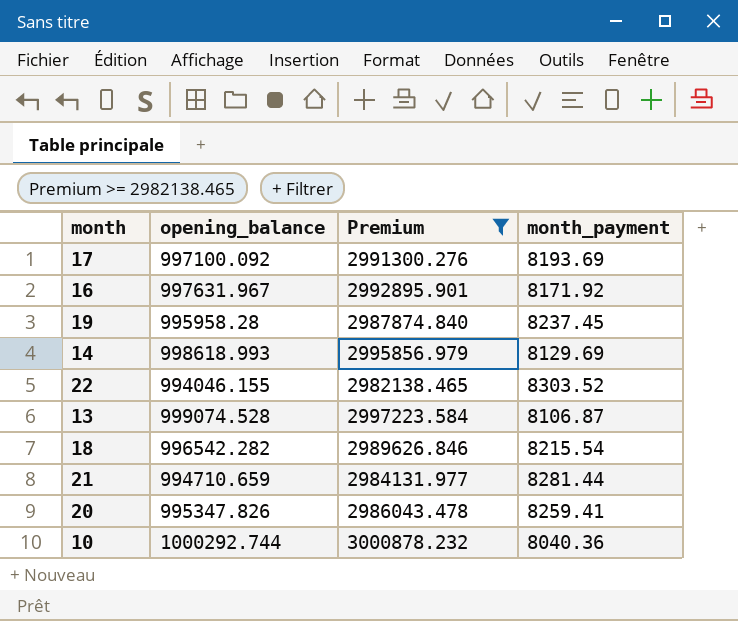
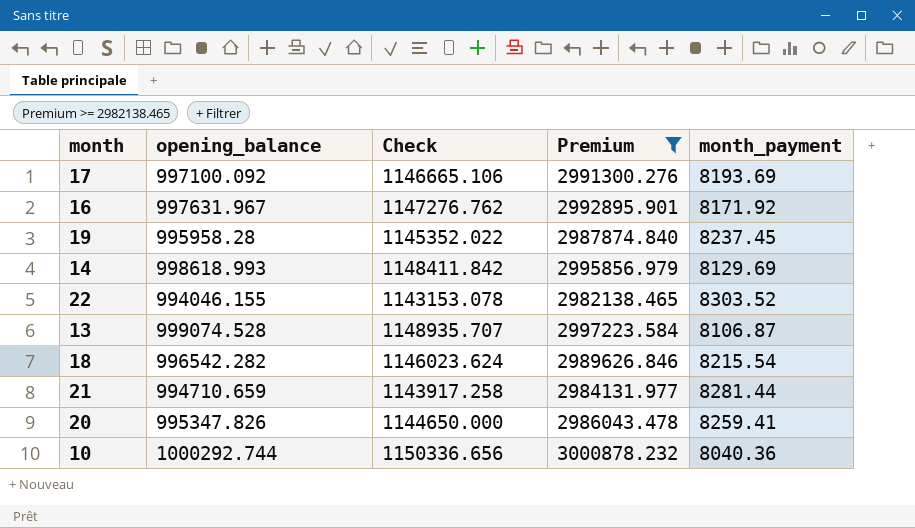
column Check | formula: none -> [opening_balance] * 1.15

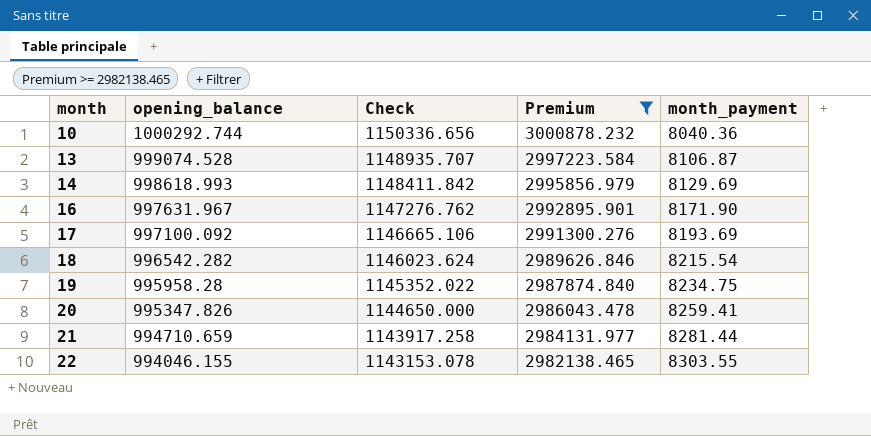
row order: none -> month ascending
16 | month_payment: 8171.92 -> 8171.90
19 | month_payment: 8237.45 -> 8234.75
22 | month_payment: 8303.52 -> 8303.55

